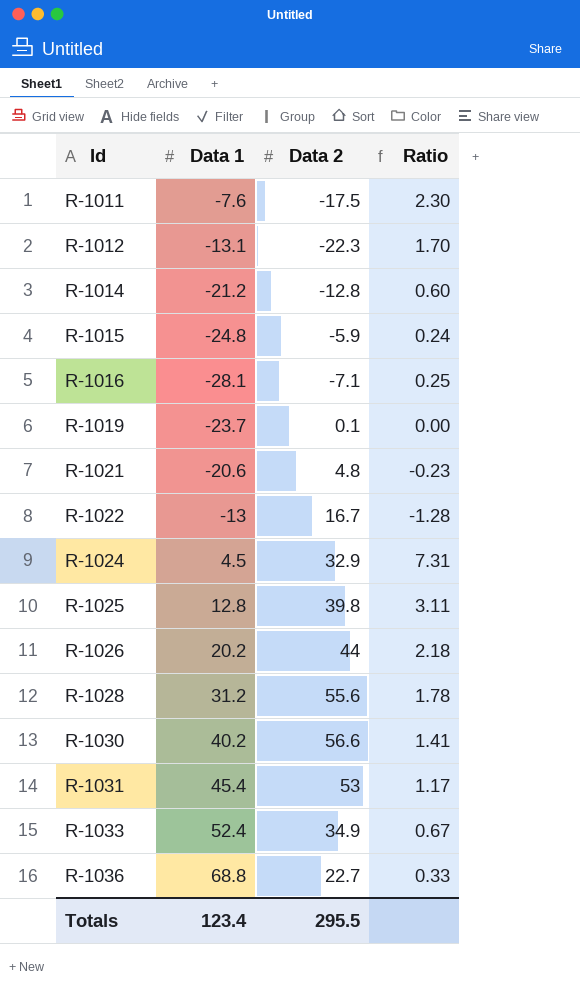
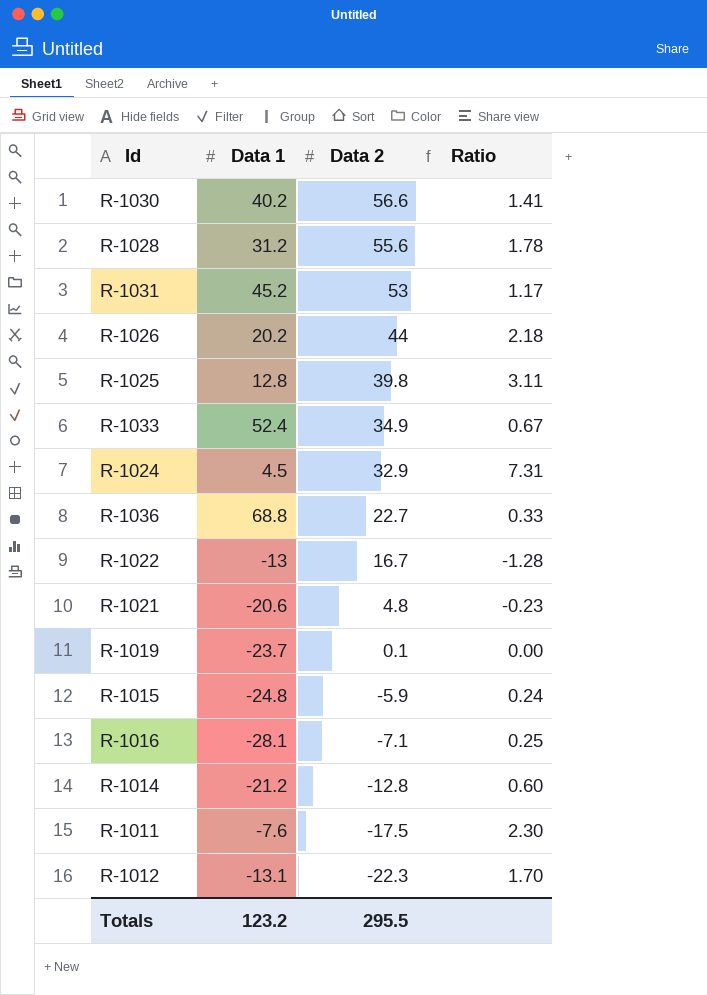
row order: Id ascending -> Data 2 descending
R-1031 | Data 1: 45.4 -> 45.2
Totals | Data 1: 123.4 -> 123.2

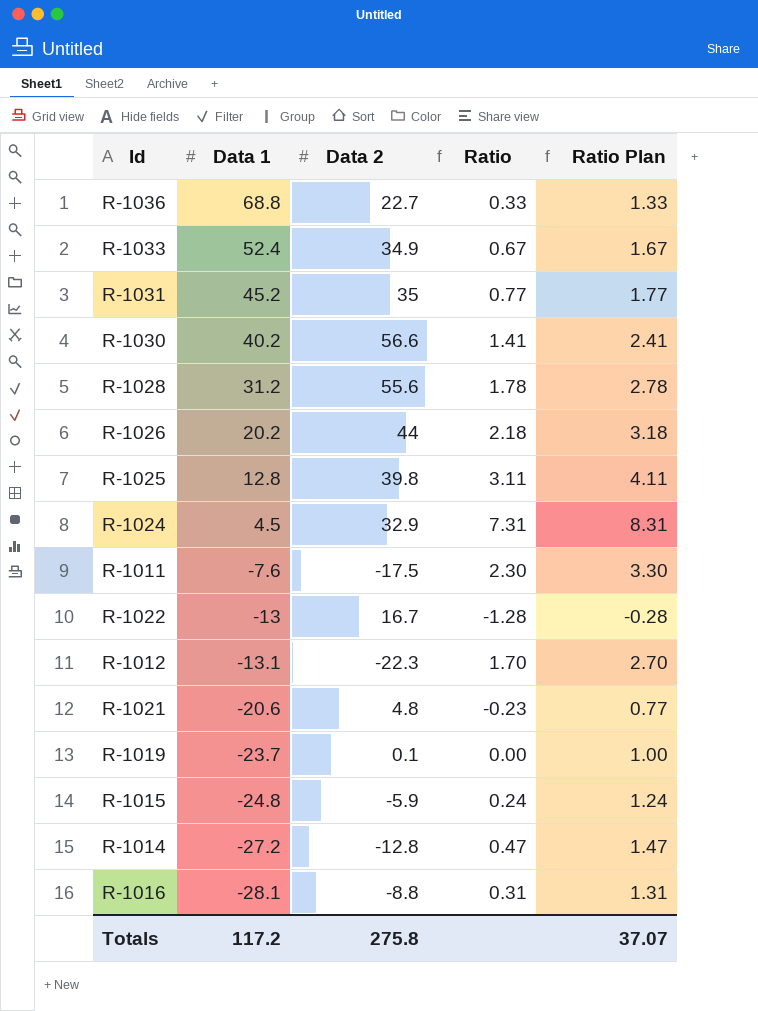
row order: Data 2 descending -> Data 1 descending
column Ratio Plan | formula: none -> [Ratio] + 1
R-1031 | Data 2: 53 -> 35
R-1031 | Ratio: 1.17 -> 0.77
R-1014 | Data 1: -21.2 -> -27.2
R-1014 | Ratio: 0.60 -> 0.47
R-1016 | Data 2: -7.1 -> -8.8
R-1016 | Ratio: 0.25 -> 0.31
Totals | Data 1: 123.2 -> 117.2
Totals | Data 2: 295.5 -> 275.8

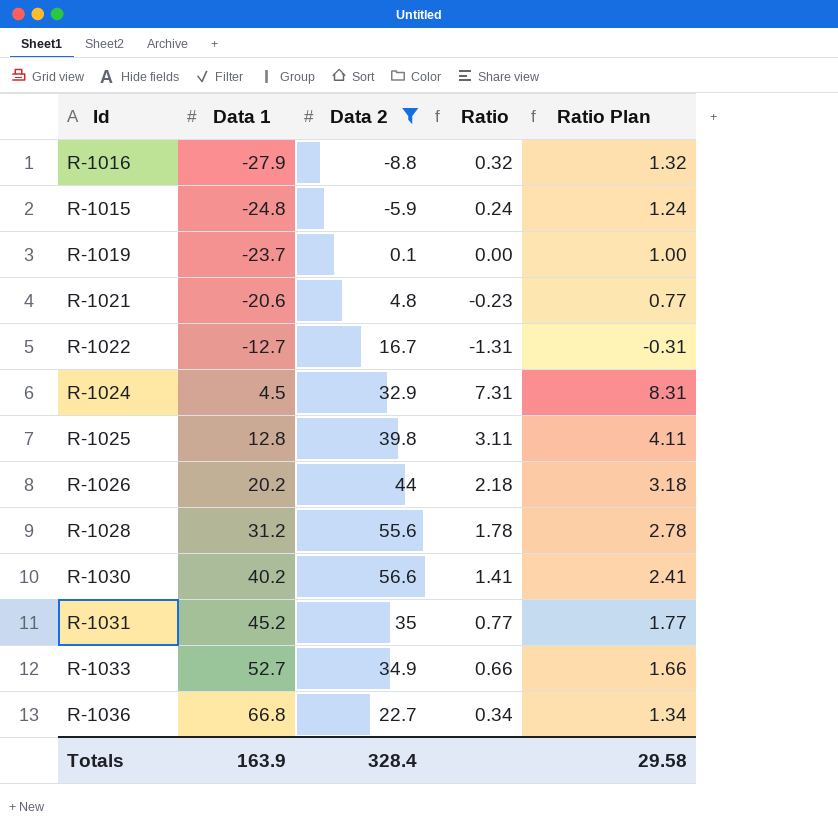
filter: none -> Data 2 >= -8.8
row order: Data 1 descending -> Data 1 ascending
R-1016 | Data 1: -28.1 -> -27.9
R-1016 | Ratio: 0.31 -> 0.32
R-1016 | Ratio Plan: 1.31 -> 1.32
R-1022 | Data 1: -13 -> -12.7
R-1022 | Ratio: -1.28 -> -1.31
R-1022 | Ratio Plan: -0.28 -> -0.31
R-1033 | Data 1: 52.4 -> 52.7
R-1033 | Ratio: 0.67 -> 0.66
R-1033 | Ratio Plan: 1.67 -> 1.66
R-1036 | Data 1: 68.8 -> 66.8
R-1036 | Ratio: 0.33 -> 0.34
R-1036 | Ratio Plan: 1.33 -> 1.34
Totals | Data 1: 117.2 -> 163.9
Totals | Data 2: 275.8 -> 328.4
Totals | Ratio Plan: 37.07 -> 29.58

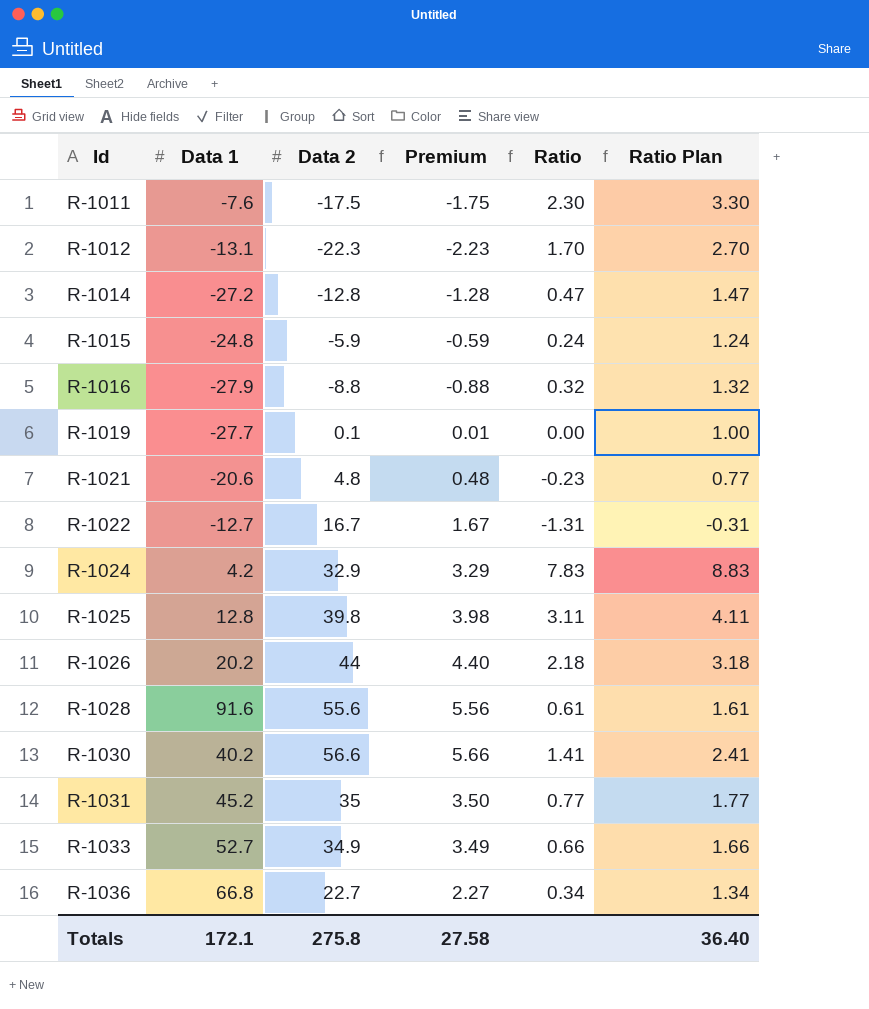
filter: Data 2 >= -8.8 -> none
row order: Data 1 ascending -> Id ascending
column Premium | formula: none -> [Data 2] * 0.1
R-1019 | Data 1: -23.7 -> -27.7
R-1024 | Data 1: 4.5 -> 4.2
R-1024 | Ratio: 7.31 -> 7.83
R-1024 | Ratio Plan: 8.31 -> 8.83
R-1028 | Data 1: 31.2 -> 91.6
R-1028 | Ratio: 1.78 -> 0.61
R-1028 | Ratio Plan: 2.78 -> 1.61
Totals | Data 1: 163.9 -> 172.1
Totals | Data 2: 328.4 -> 275.8
Totals | Ratio Plan: 29.58 -> 36.40

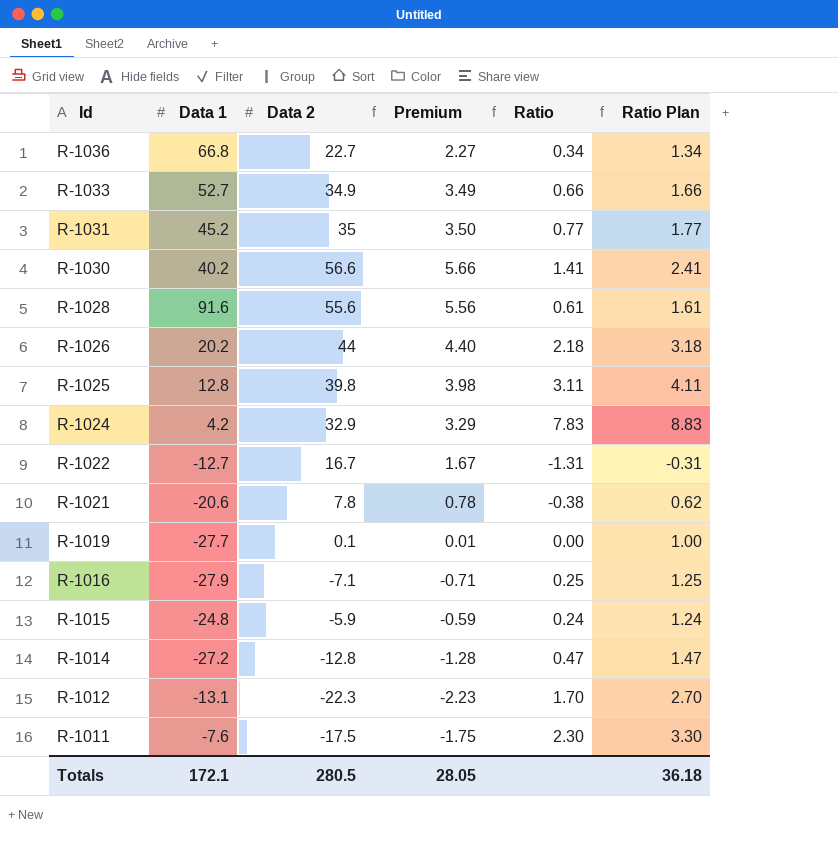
row order: Id ascending -> Id descending
R-1021 | Data 2: 4.8 -> 7.8
R-1021 | Premium: 0.48 -> 0.78
R-1021 | Ratio: -0.23 -> -0.38
R-1021 | Ratio Plan: 0.77 -> 0.62
R-1016 | Data 2: -8.8 -> -7.1
R-1016 | Premium: -0.88 -> -0.71
R-1016 | Ratio: 0.32 -> 0.25
R-1016 | Ratio Plan: 1.32 -> 1.25
Totals | Data 2: 275.8 -> 280.5
Totals | Premium: 27.58 -> 28.05
Totals | Ratio Plan: 36.40 -> 36.18

